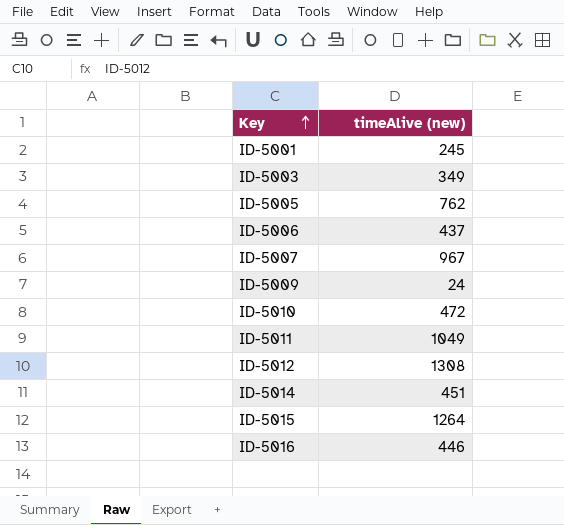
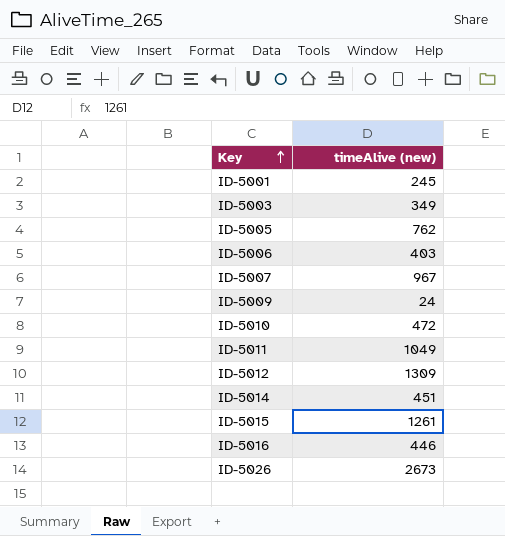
ID-5006 | timeAlive (new): 437 -> 403
ID-5012 | timeAlive (new): 1308 -> 1309
ID-5015 | timeAlive (new): 1264 -> 1261
row ID-5026: none -> 2673

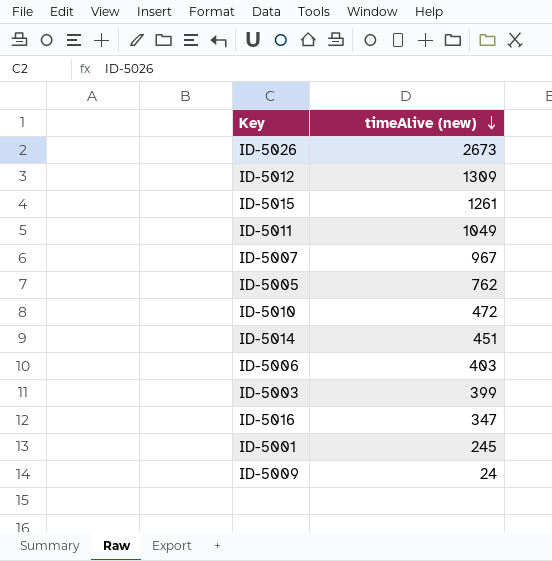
row order: Key ascending -> timeAlive (new) descending
ID-5003 | timeAlive (new): 349 -> 399
ID-5016 | timeAlive (new): 446 -> 347

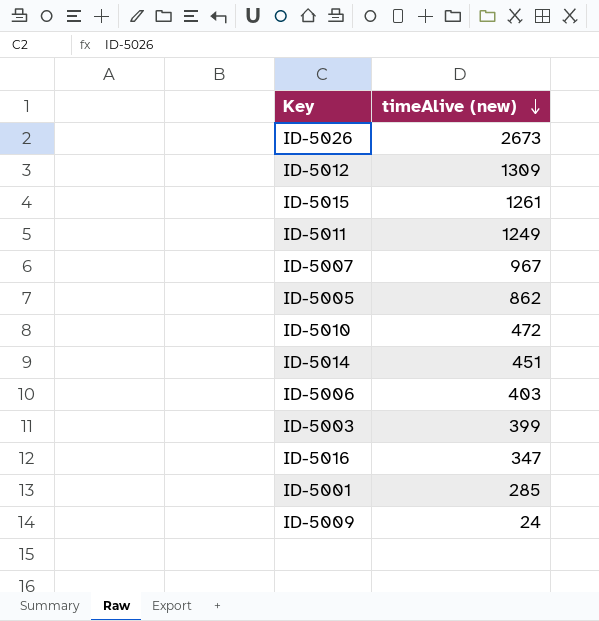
ID-5011 | timeAlive (new): 1049 -> 1249
ID-5005 | timeAlive (new): 762 -> 862
ID-5001 | timeAlive (new): 245 -> 285

